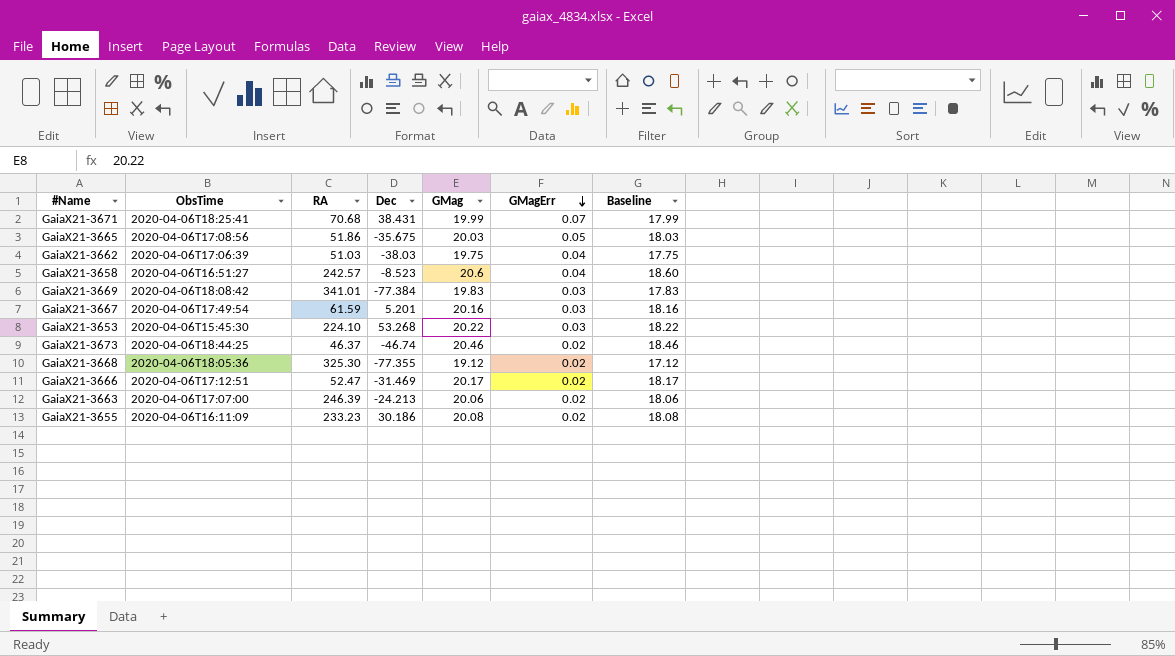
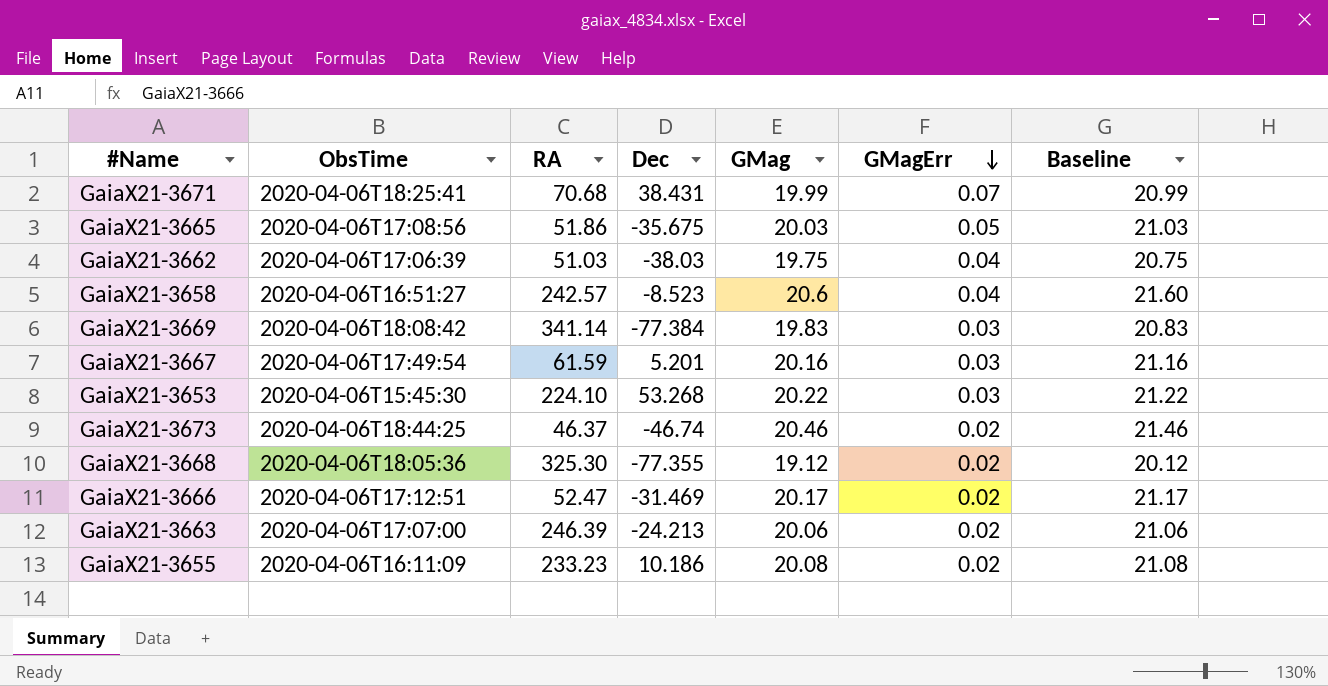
column Baseline | formula: [GMag] - 2 -> [GMag] + 1
GaiaX21-3669 | RA: 341.01 -> 341.14
GaiaX21-3655 | Dec: 30.186 -> 10.186

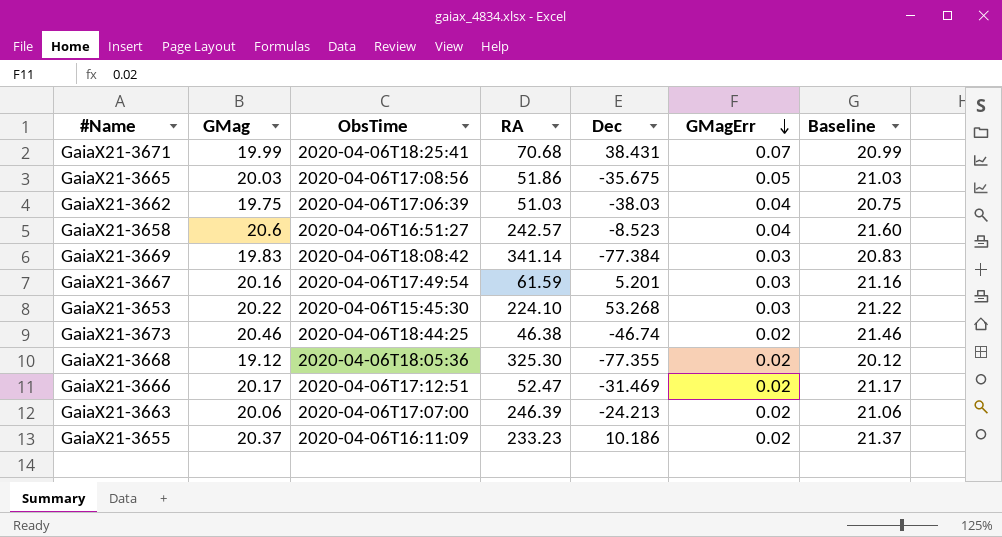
column GMag | position: 5 -> 2
GaiaX21-3673 | RA: 46.37 -> 46.38
GaiaX21-3655 | GMag: 20.08 -> 20.37
GaiaX21-3655 | Baseline: 21.08 -> 21.37

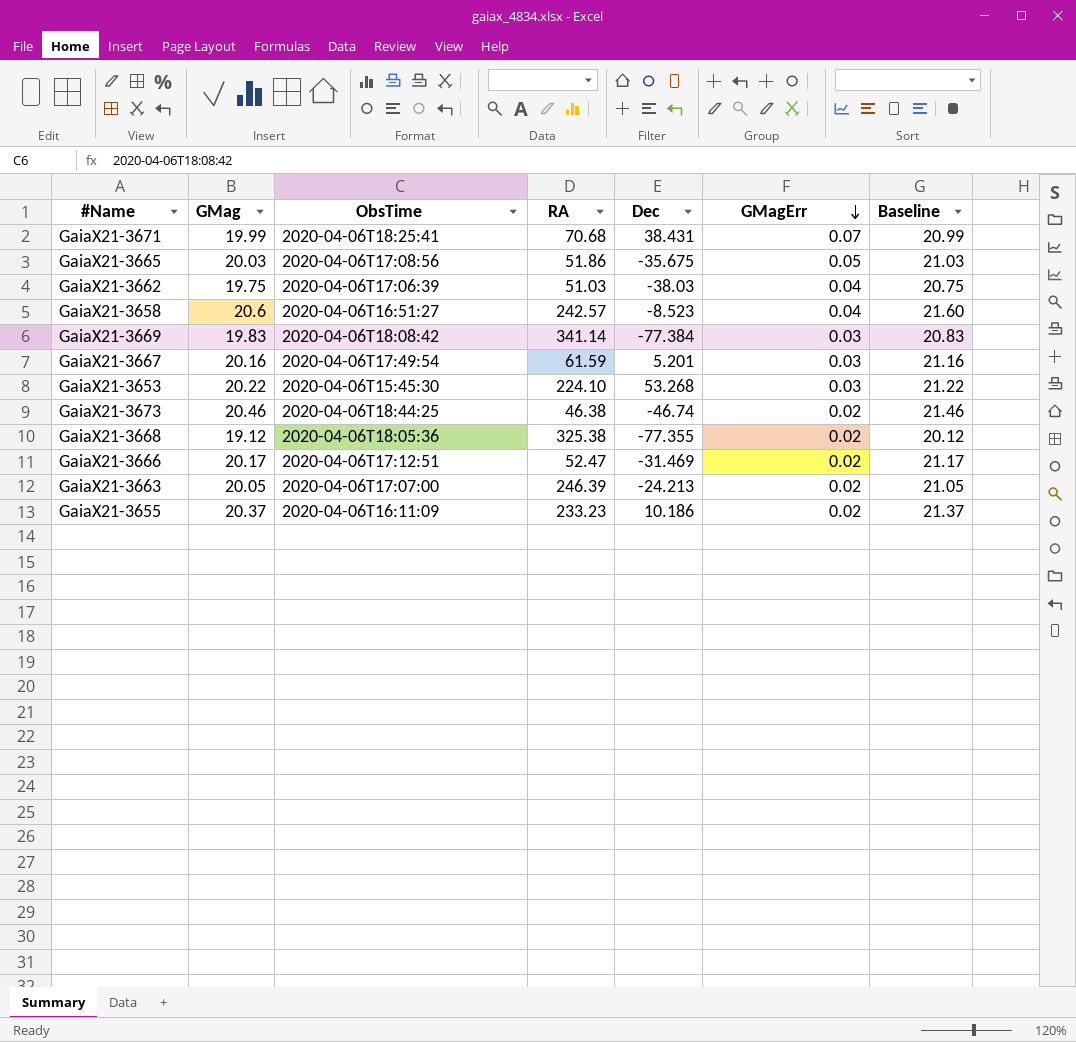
GaiaX21-3668 | RA: 325.30 -> 325.38
GaiaX21-3663 | GMag: 20.06 -> 20.05
GaiaX21-3663 | Baseline: 21.06 -> 21.05

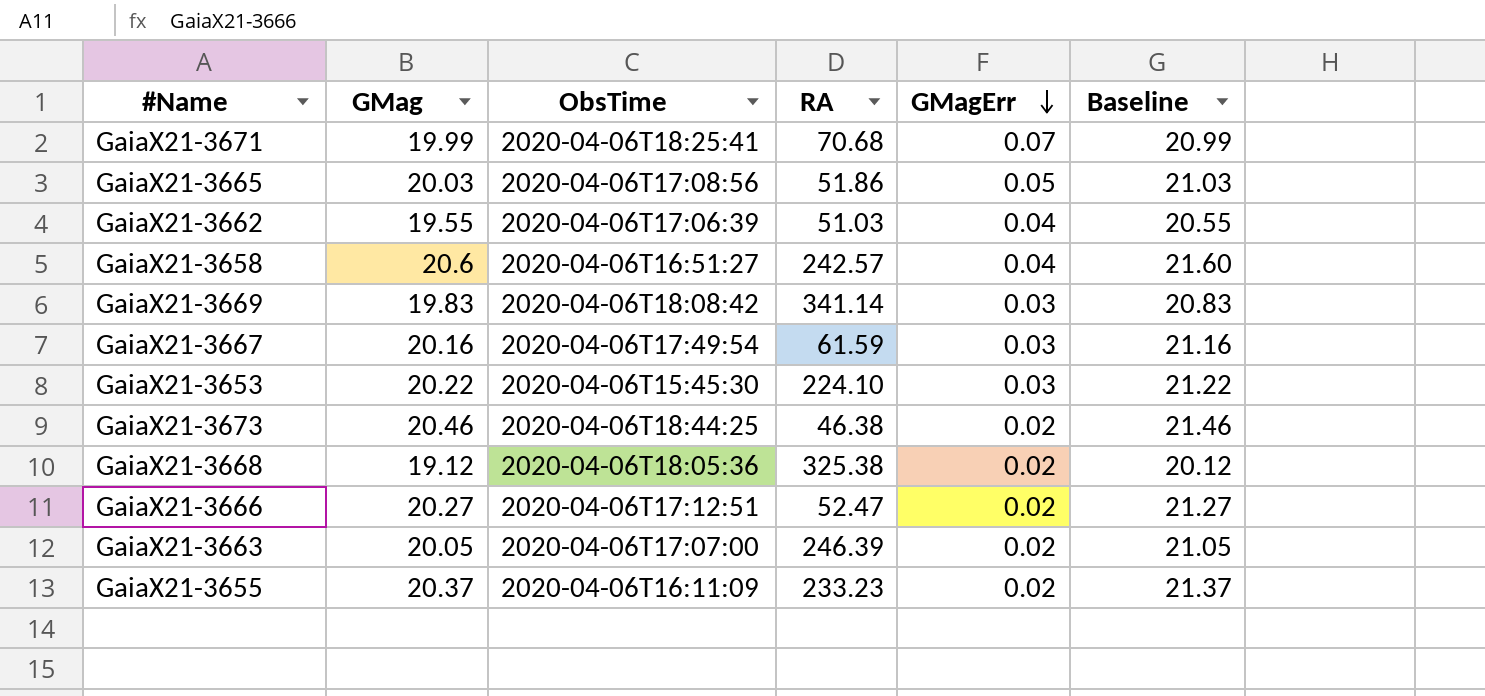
column Dec | position: 5 -> none
GaiaX21-3662 | GMag: 19.75 -> 19.55
GaiaX21-3662 | Baseline: 20.75 -> 20.55
GaiaX21-3666 | GMag: 20.17 -> 20.27
GaiaX21-3666 | Baseline: 21.17 -> 21.27

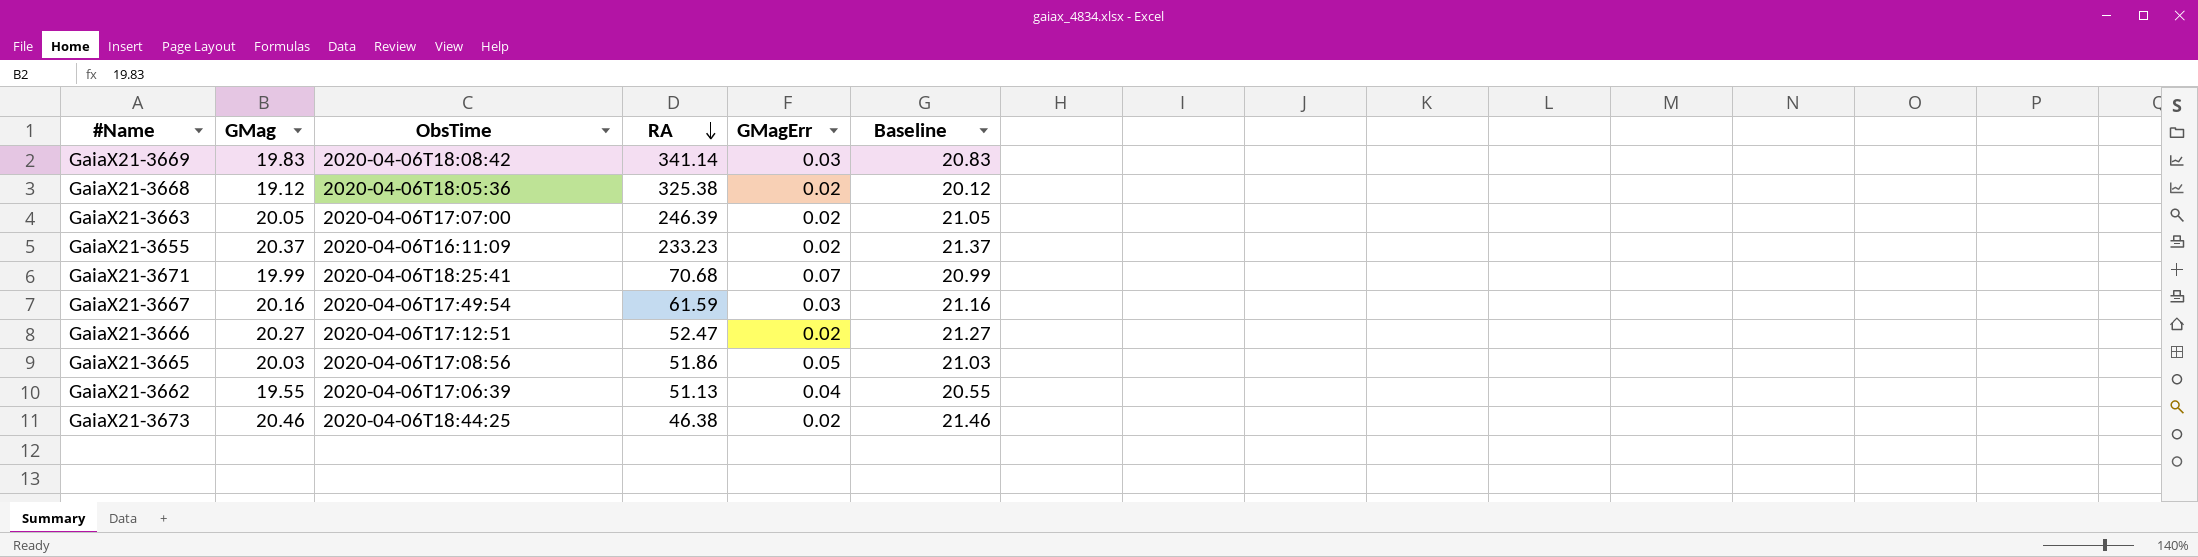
row order: GMagErr descending -> RA descending
row GaiaX21-3658: 20.6 | 2020-04-06T16:51:27 | 242.57 | 0.04 | 21.60 -> none
row GaiaX21-3653: 20.22 | 2020-04-06T15:45:30 | 224.10 | 0.03 | 21.22 -> none
GaiaX21-3662 | RA: 51.03 -> 51.13

